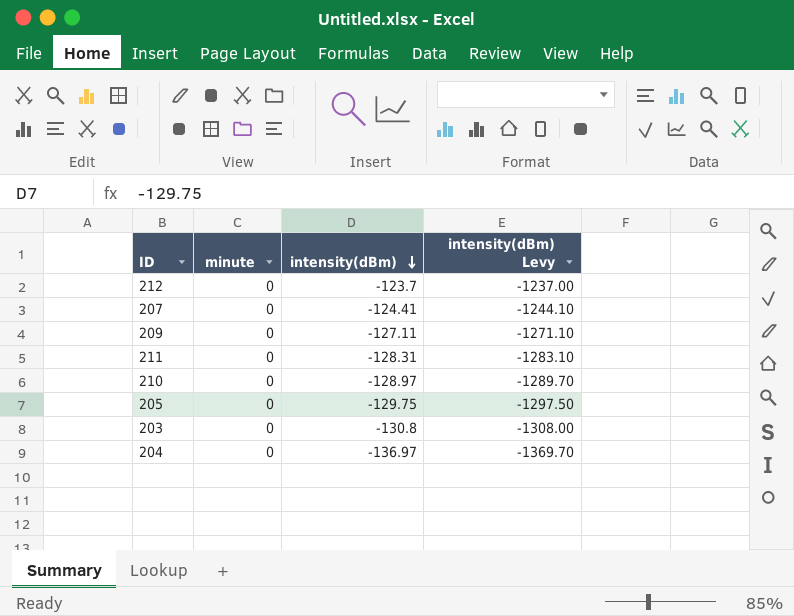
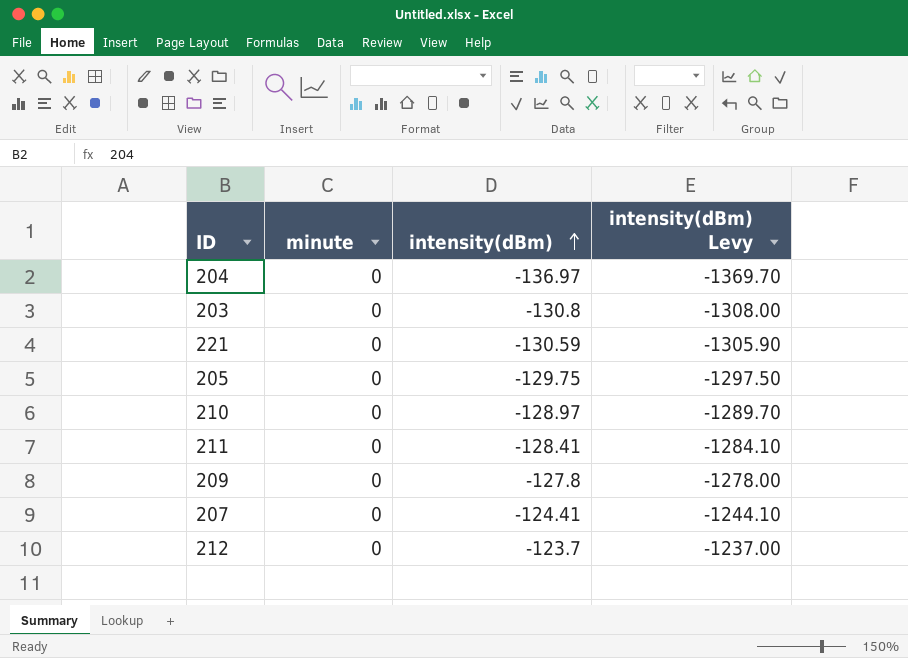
row order: intensity(dBm) descending -> intensity(dBm) ascending
row 221: none -> 0 | -130.59 | -1305.90
211 | intensity(dBm): -128.31 -> -128.41
211 | intensity(dBm) Levy: -1283.10 -> -1284.10
209 | intensity(dBm): -127.11 -> -127.8
209 | intensity(dBm) Levy: -1271.10 -> -1278.00

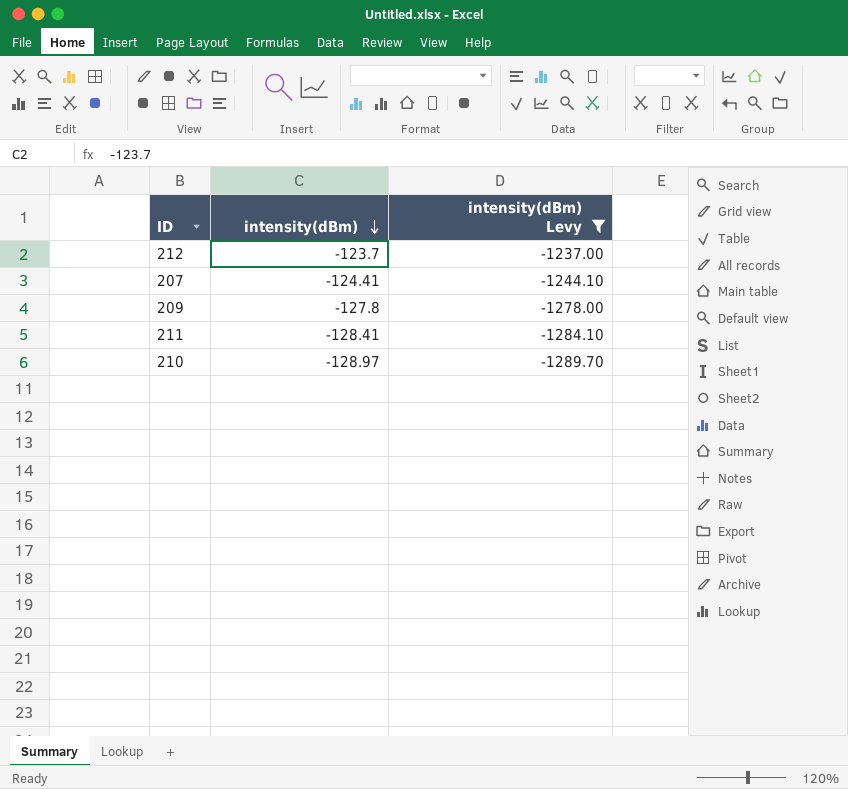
filter: none -> intensity(dBm) Levy >= -1289.70
row order: intensity(dBm) ascending -> intensity(dBm) descending
column minute | position: 2 -> none

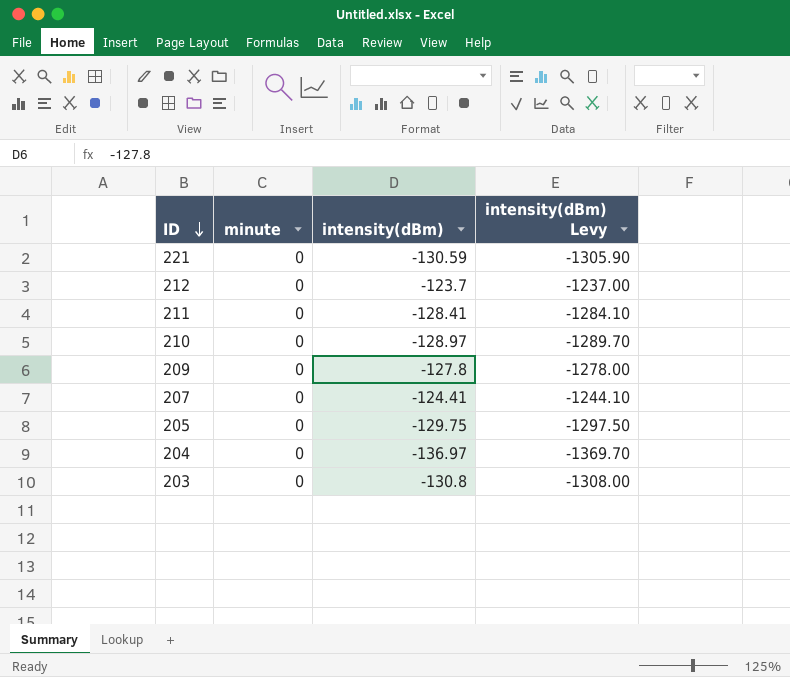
filter: intensity(dBm) Levy >= -1289.70 -> none
row order: intensity(dBm) descending -> ID descending
column minute | position: none -> 2

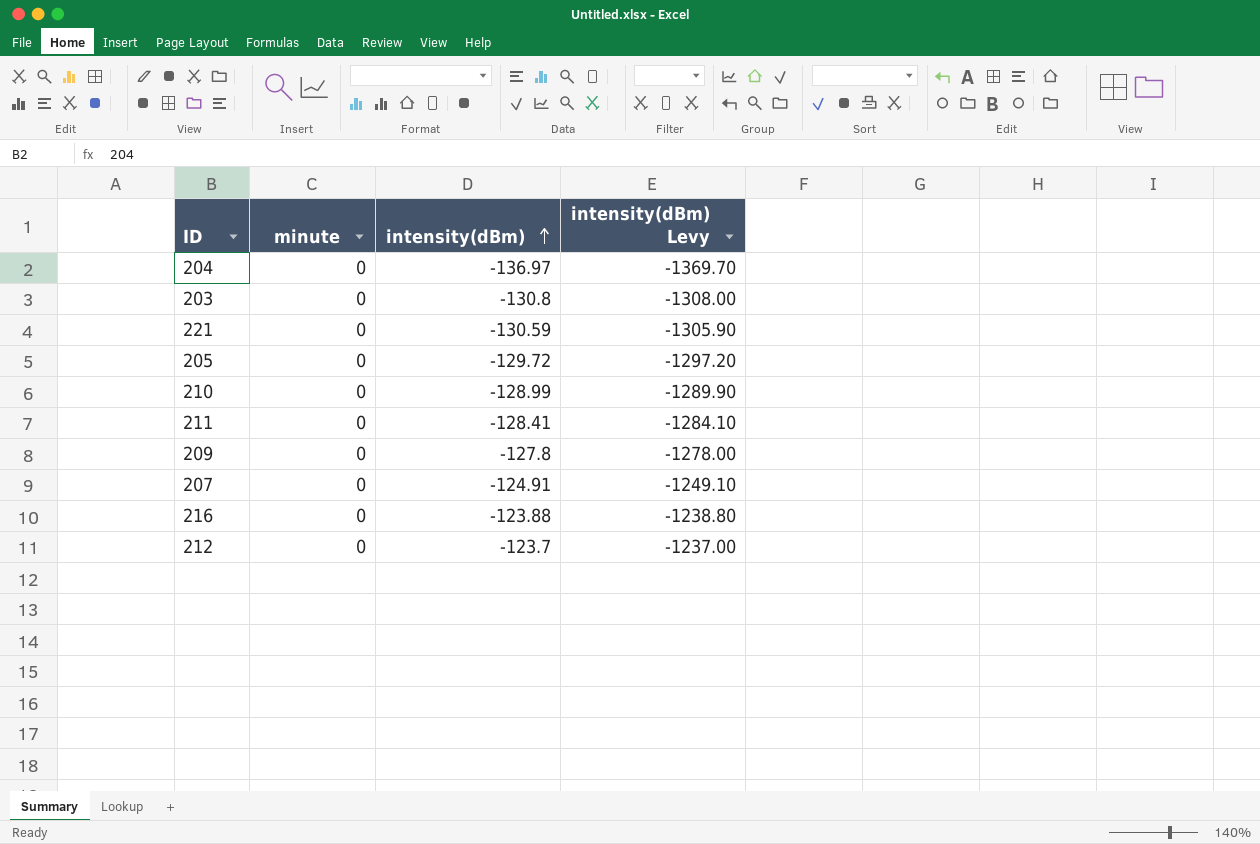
row order: ID descending -> intensity(dBm) ascending
205 | intensity(dBm): -129.75 -> -129.72
205 | intensity(dBm) Levy: -1297.50 -> -1297.20
210 | intensity(dBm): -128.97 -> -128.99
210 | intensity(dBm) Levy: -1289.70 -> -1289.90
207 | intensity(dBm): -124.41 -> -124.91
207 | intensity(dBm) Levy: -1244.10 -> -1249.10
row 216: none -> 0 | -123.88 | -1238.80

